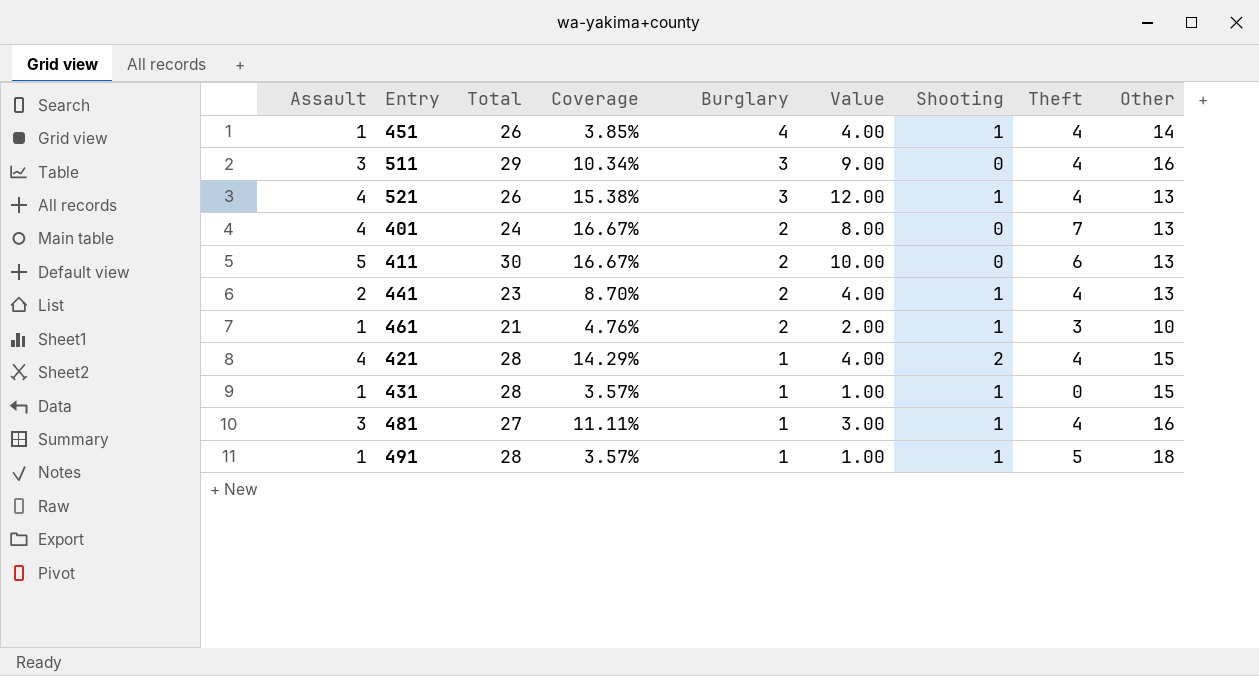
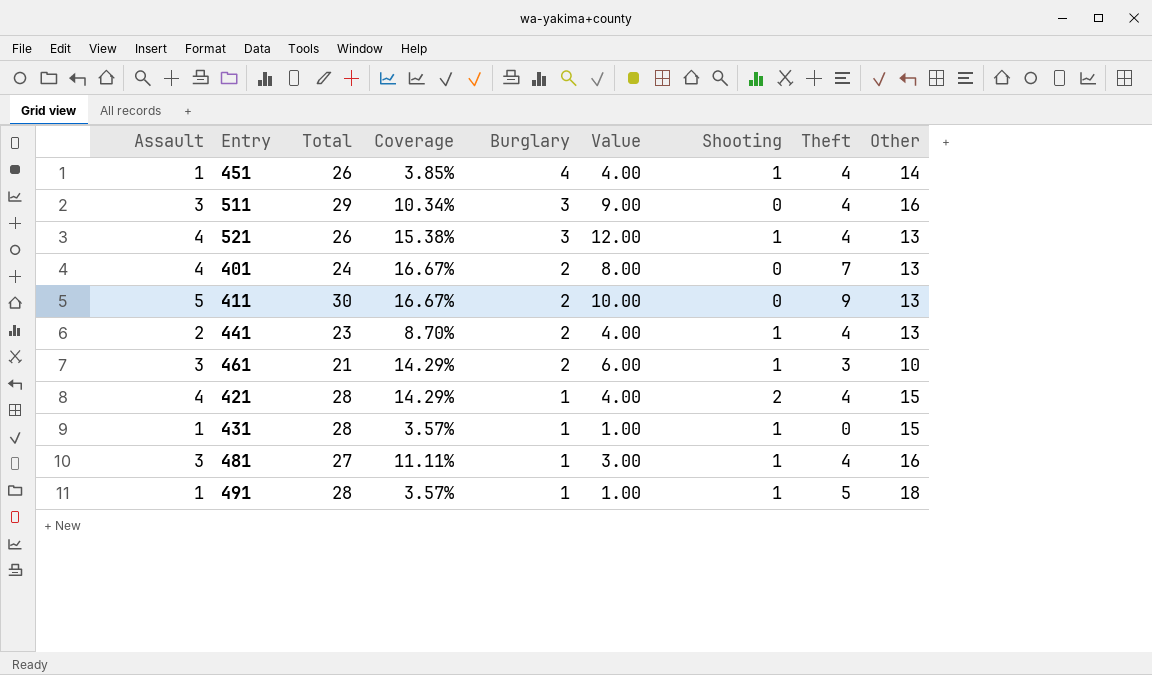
411 | Theft: 6 -> 9
461 | Assault: 1 -> 3
461 | Coverage: 4.76% -> 14.29%
461 | Value: 2.00 -> 6.00

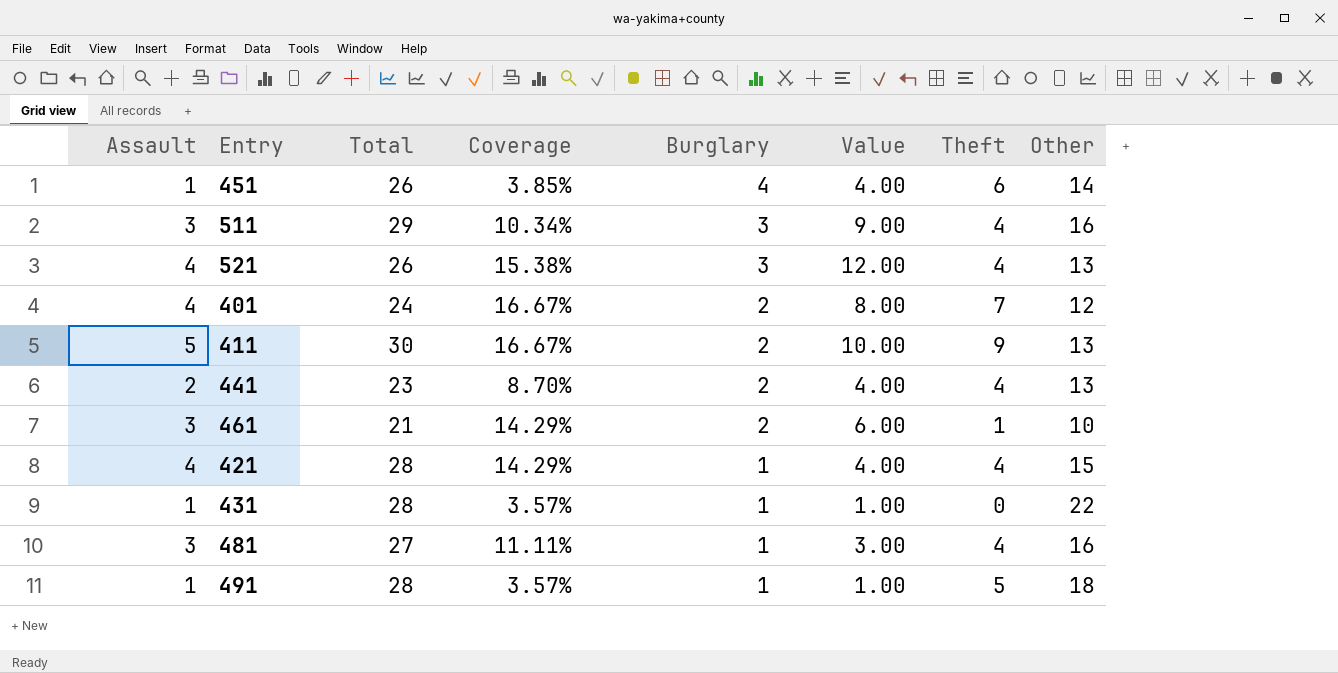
column Shooting | position: 7 -> none
451 | Theft: 4 -> 6
401 | Other: 13 -> 12
461 | Theft: 3 -> 1
431 | Other: 15 -> 22

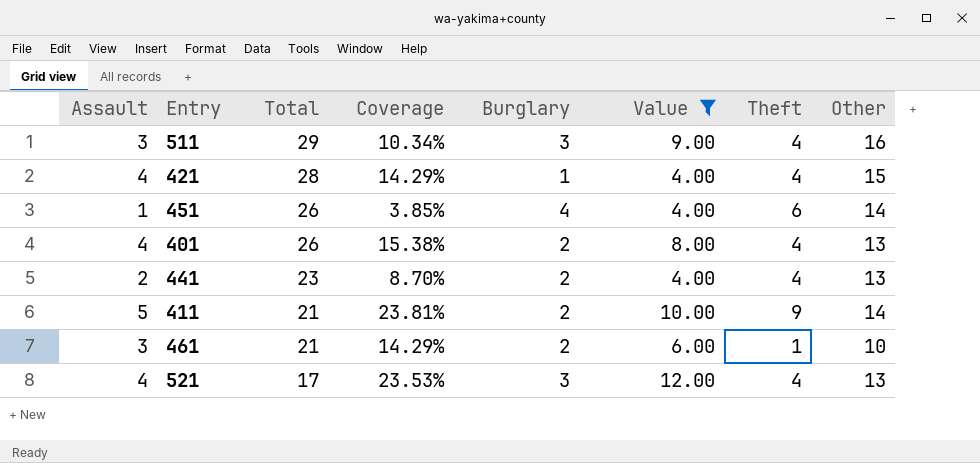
filter: none -> Value >= 4.00
row order: Burglary descending -> Total descending
401 | Total: 24 -> 26
401 | Coverage: 16.67% -> 15.38%
401 | Theft: 7 -> 4
401 | Other: 12 -> 13
411 | Total: 30 -> 21
411 | Coverage: 16.67% -> 23.81%
411 | Other: 13 -> 14
521 | Total: 26 -> 17
521 | Coverage: 15.38% -> 23.53%

